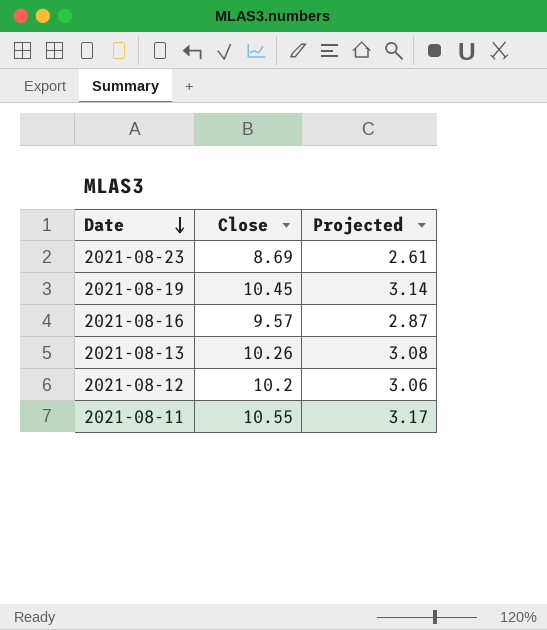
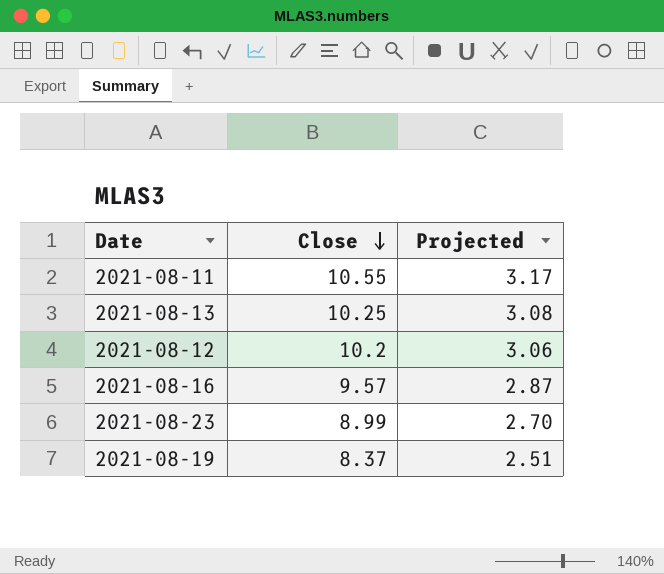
row order: Date descending -> Close descending
2021-08-13 | Close: 10.26 -> 10.25
2021-08-23 | Close: 8.69 -> 8.99
2021-08-23 | Projected: 2.61 -> 2.70
2021-08-19 | Close: 10.45 -> 8.37
2021-08-19 | Projected: 3.14 -> 2.51

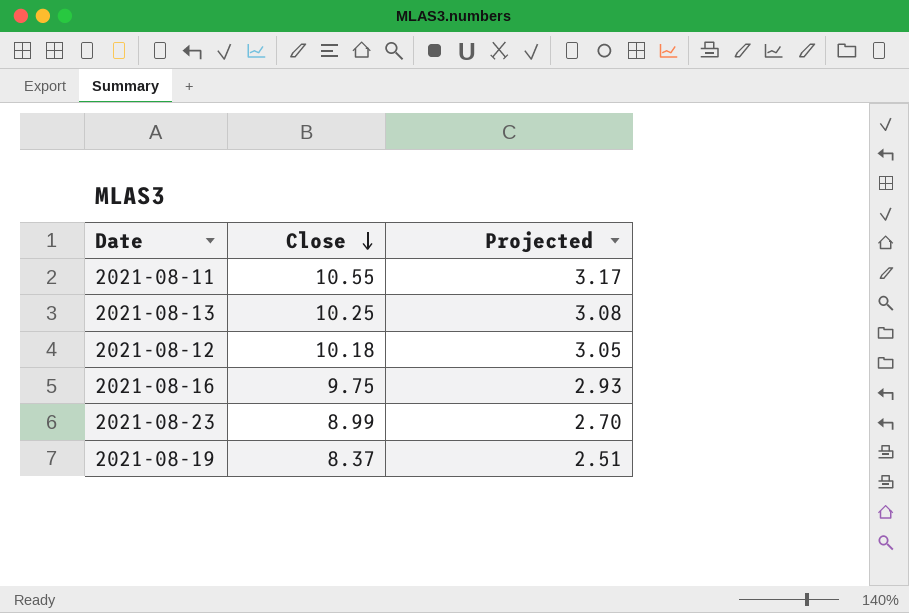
2021-08-12 | Close: 10.2 -> 10.18
2021-08-12 | Projected: 3.06 -> 3.05
2021-08-16 | Close: 9.57 -> 9.75
2021-08-16 | Projected: 2.87 -> 2.93

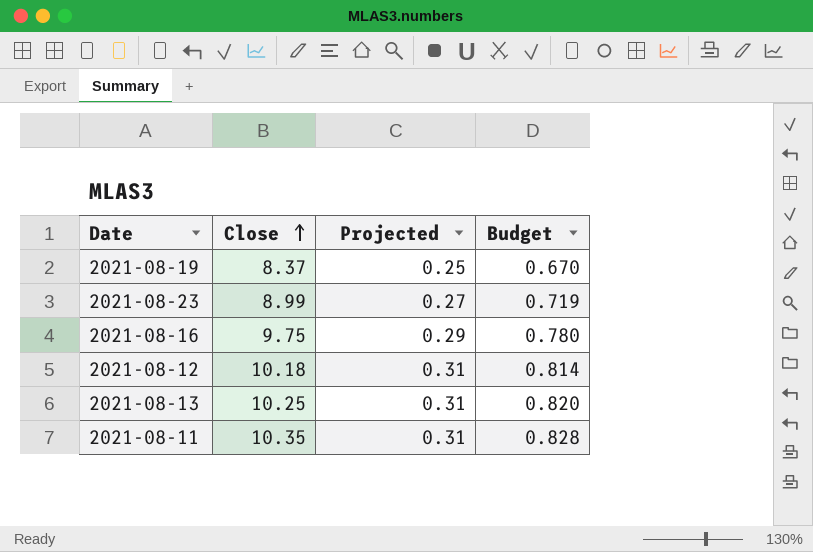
row order: Close descending -> Close ascending
column Projected | formula: [Close] * 0.3 -> [Close] * 0.03
column Budget | formula: none -> [Close] * 0.08
2021-08-11 | Close: 10.55 -> 10.35

